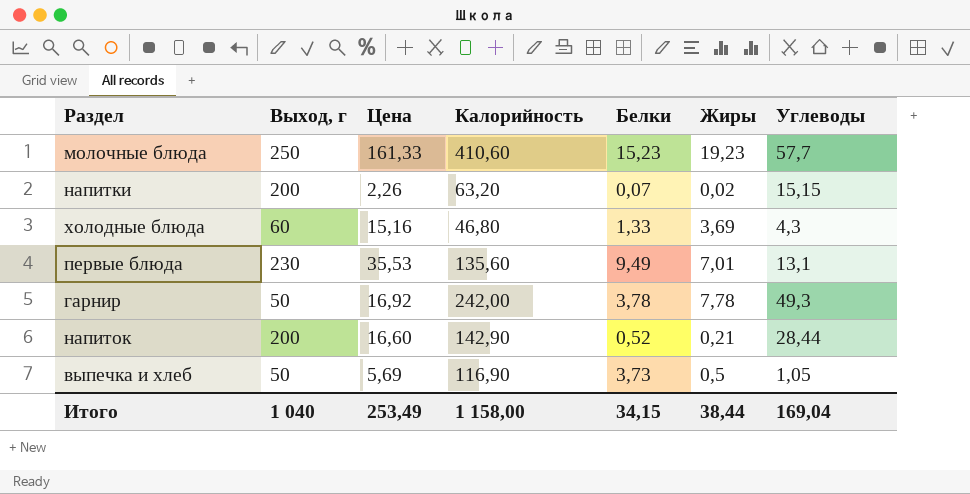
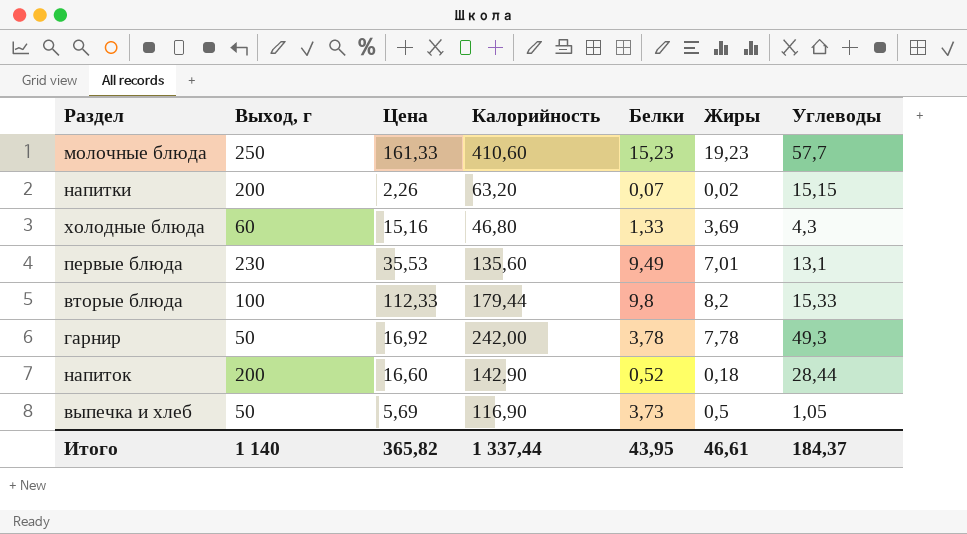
row вторые блюда: none -> 100 | 112,33 | 179,44 | 9,8 | 8,2 | 15,33
напиток | Жиры: 0,21 -> 0,18
Итого | Выход, г: 1 040 -> 1 140
Итого | Цена: 253,49 -> 365,82
Итого | Калорийность: 1 158,00 -> 1 337,44
Итого | Белки: 34,15 -> 43,95
Итого | Жиры: 38,44 -> 46,61
Итого | Углеводы: 169,04 -> 184,37

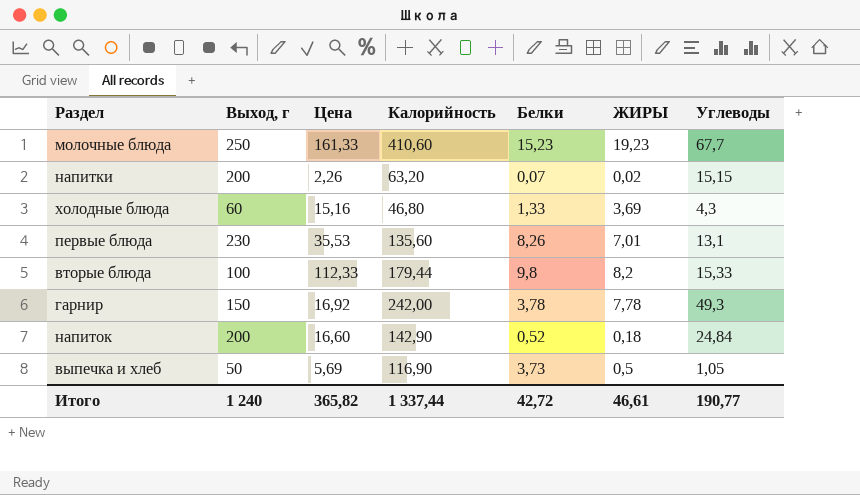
column name: Жиры -> ЖИРЫ
молочные блюда | Углеводы: 57,7 -> 67,7
первые блюда | Белки: 9,49 -> 8,26
гарнир | Выход, г: 50 -> 150
напиток | Углеводы: 28,44 -> 24,84
Итого | Выход, г: 1 140 -> 1 240
Итого | Белки: 43,95 -> 42,72
Итого | Углеводы: 184,37 -> 190,77

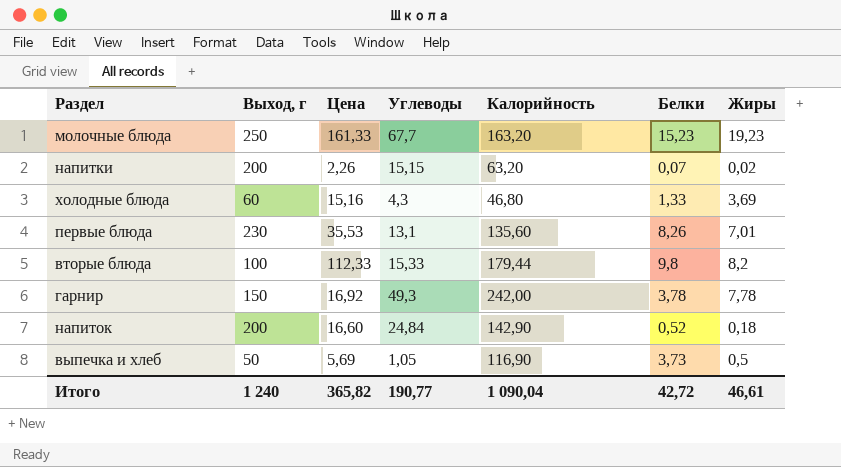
column Углеводы | position: 7 -> 4
column name: ЖИРЫ -> Жиры
молочные блюда | Калорийность: 410,60 -> 163,20
Итого | Калорийность: 1 337,44 -> 1 090,04

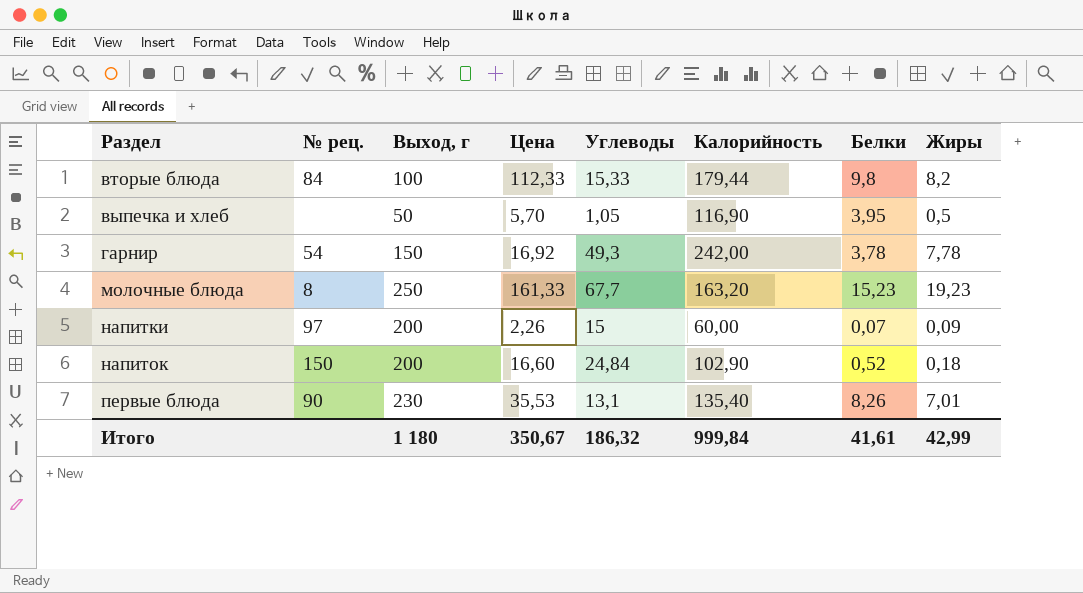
row order: none -> Раздел ascending
column № рец. | position: none -> 2
row холодные блюда: 60 | 15,16 | 4,3 | 46,80 | 1,33 | 3,69 -> none
выпечка и хлеб | Цена: 5,69 -> 5,70
выпечка и хлеб | Белки: 3,73 -> 3,95
напитки | Углеводы: 15,15 -> 15
напитки | Калорийность: 63,20 -> 60,00
напитки | Жиры: 0,02 -> 0,09
напиток | Калорийность: 142,90 -> 102,90
первые блюда | Калорийность: 135,60 -> 135,40
Итого | Выход, г: 1 240 -> 1 180
Итого | Цена: 365,82 -> 350,67
Итого | Углеводы: 190,77 -> 186,32
Итого | Калорийность: 1 090,04 -> 999,84
Итого | Белки: 42,72 -> 41,61
Итого | Жиры: 46,61 -> 42,99

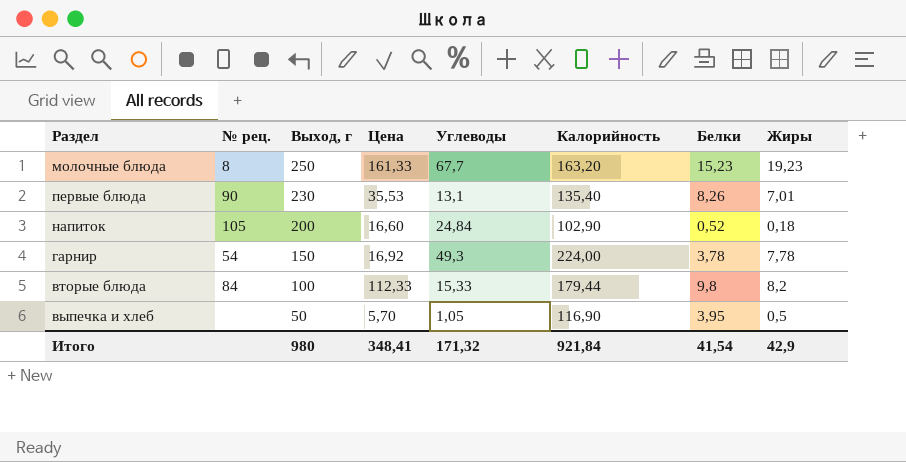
row order: Раздел ascending -> Выход, г descending
row напитки: 97 | 200 | 2,26 | 15 | 60,00 | 0,07 | 0,09 -> none
напиток | № рец.: 150 -> 105
гарнир | Калорийность: 242,00 -> 224,00
Итого | Выход, г: 1 180 -> 980
Итого | Цена: 350,67 -> 348,41
Итого | Углеводы: 186,32 -> 171,32
Итого | Калорийность: 999,84 -> 921,84
Итого | Белки: 41,61 -> 41,54
Итого | Жиры: 42,99 -> 42,9

